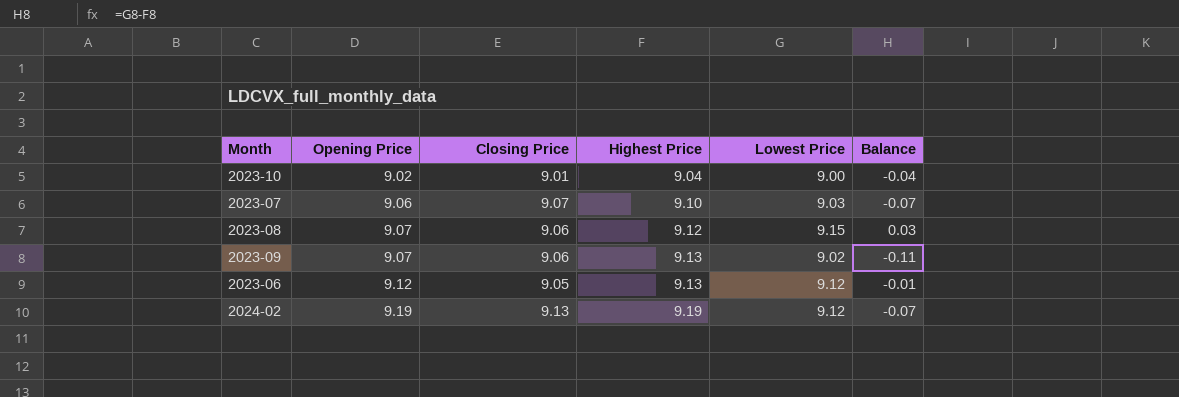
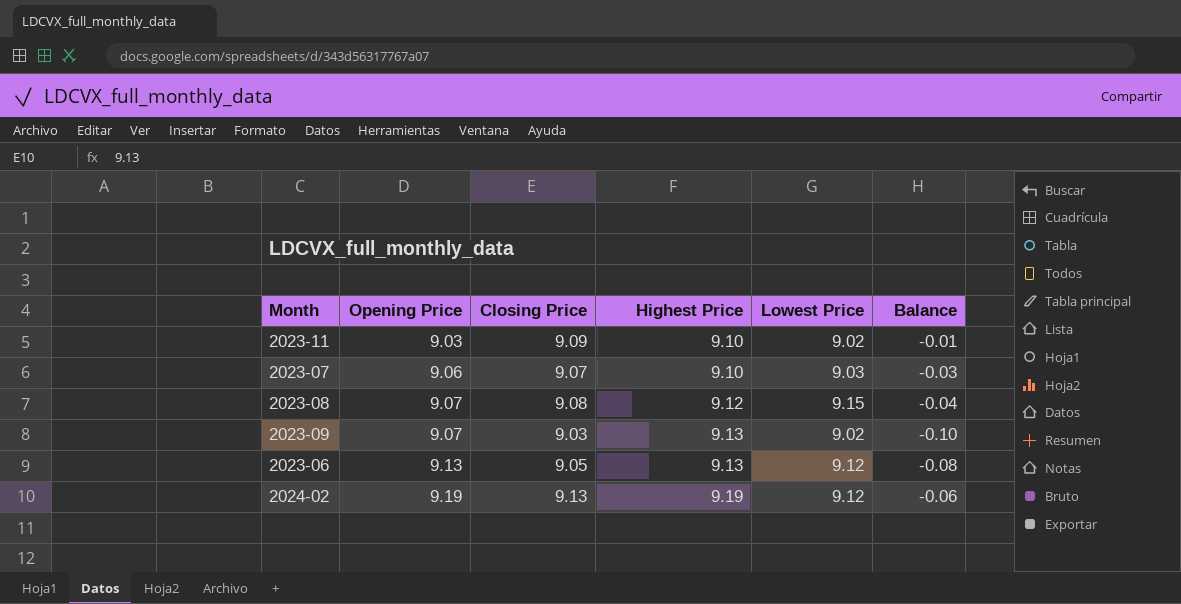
column Balance | formula: [Lowest Price] - [Highest Price] -> [Closing Price] - [Highest Price]
row 2023-10: 9.02 | 9.01 | 9.04 | 9.00 | -0.04 -> none
row 2023-11: none -> 9.03 | 9.09 | 9.10 | 9.02 | -0.01
2023-08 | Closing Price: 9.06 -> 9.08
2023-09 | Closing Price: 9.06 -> 9.03
2023-06 | Opening Price: 9.12 -> 9.13

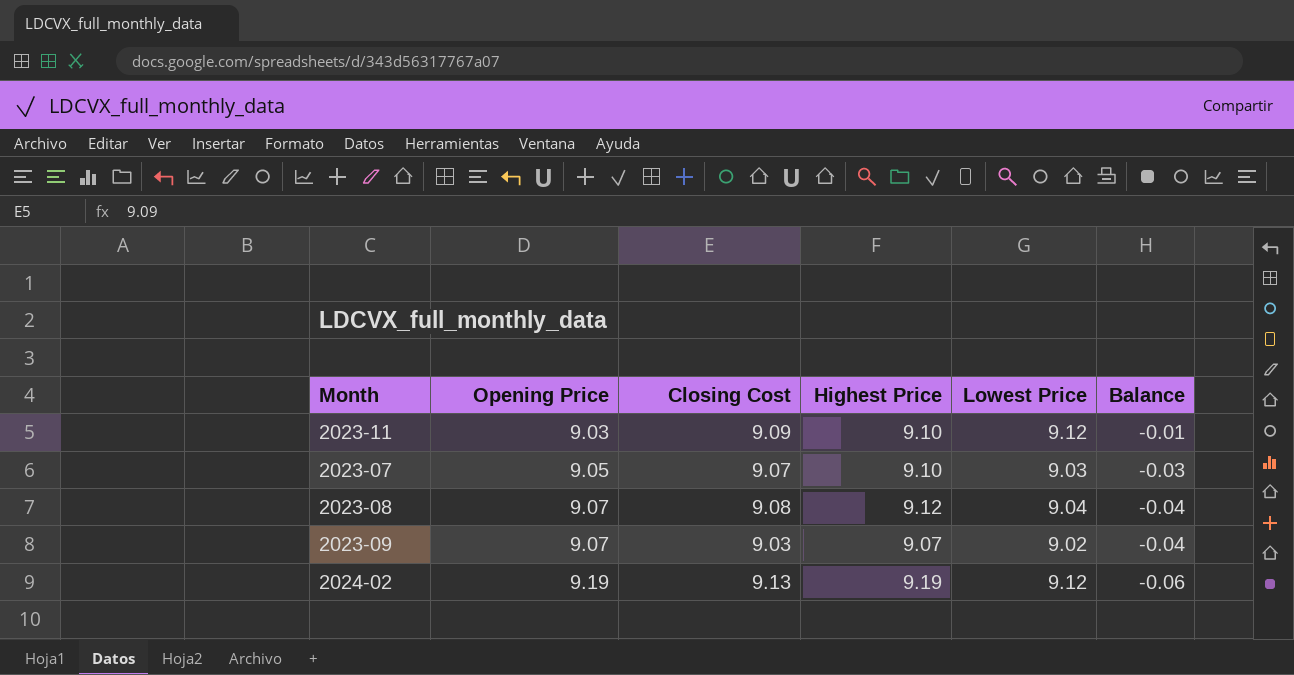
column name: Closing Price -> Closing Cost
row 2023-06: 9.13 | 9.05 | 9.13 | 9.12 | -0.08 -> none
2023-11 | Lowest Price: 9.02 -> 9.12
2023-07 | Opening Price: 9.06 -> 9.05
2023-08 | Lowest Price: 9.15 -> 9.04
2023-09 | Highest Price: 9.13 -> 9.07
2023-09 | Balance: -0.10 -> -0.04

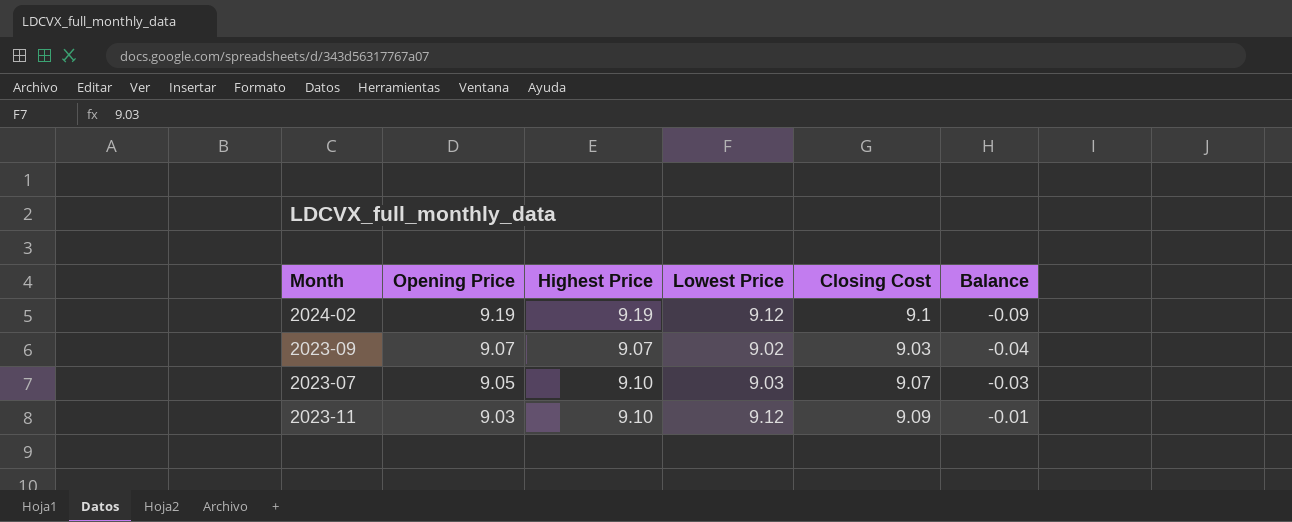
row order: Opening Price ascending -> Opening Price descending
column Closing Cost | position: 3 -> 5
row 2023-08: 9.07 | 9.08 | 9.12 | 9.04 | -0.04 -> none
2024-02 | Closing Cost: 9.13 -> 9.1
2024-02 | Balance: -0.06 -> -0.09

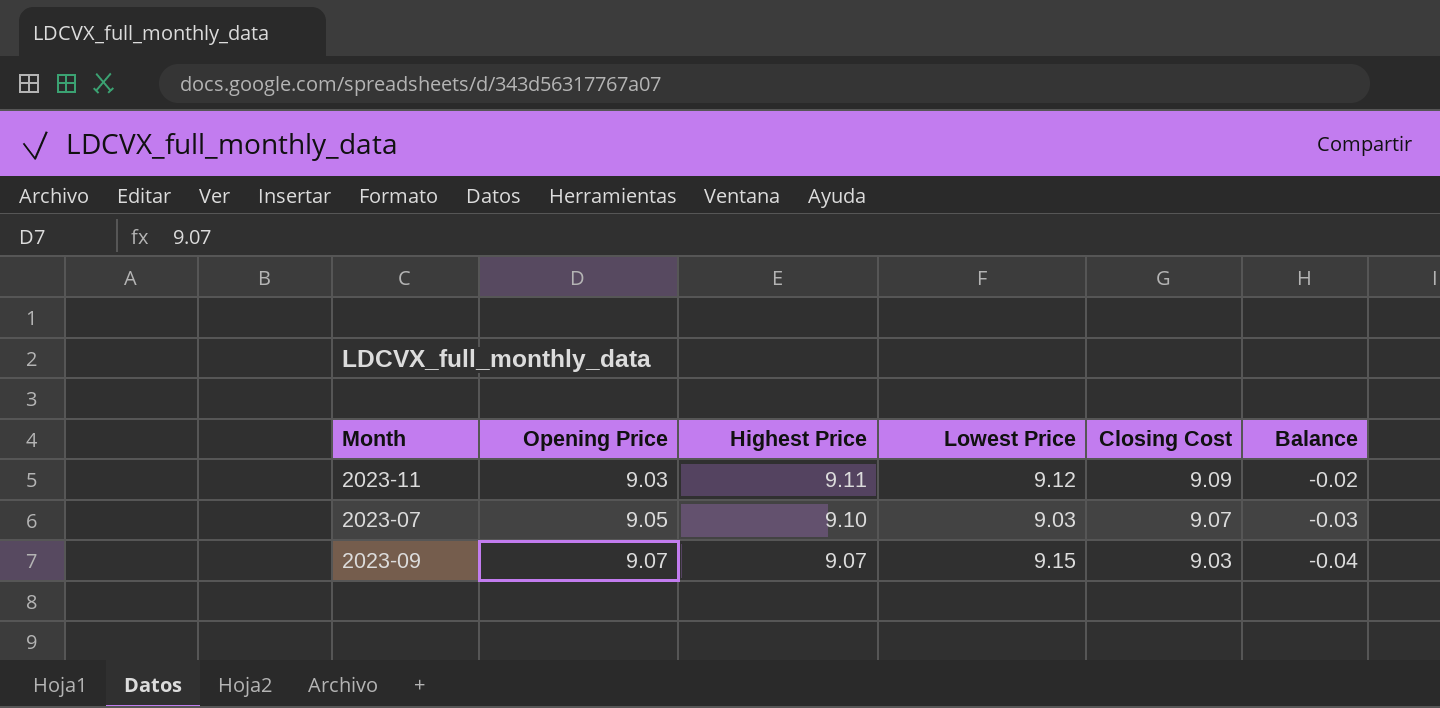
row order: Opening Price descending -> Opening Price ascending
row 2024-02: 9.19 | 9.19 | 9.12 | 9.1 | -0.09 -> none
2023-11 | Highest Price: 9.10 -> 9.11
2023-11 | Balance: -0.01 -> -0.02
2023-09 | Lowest Price: 9.02 -> 9.15

